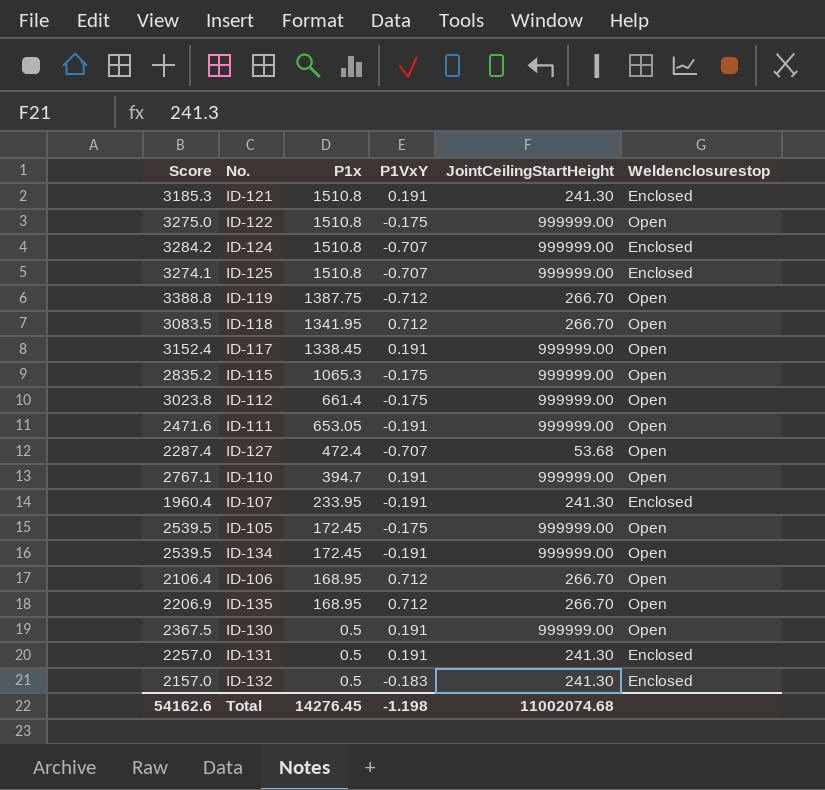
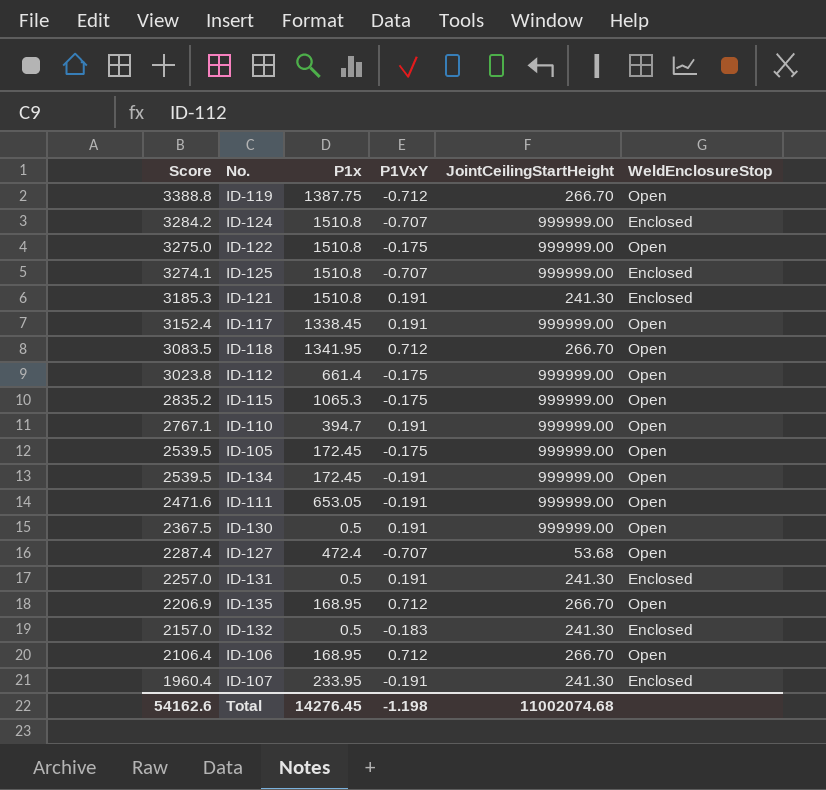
row order: P1x descending -> Score descending
column name: Weldenclosurestop -> WeldEnclosureStop

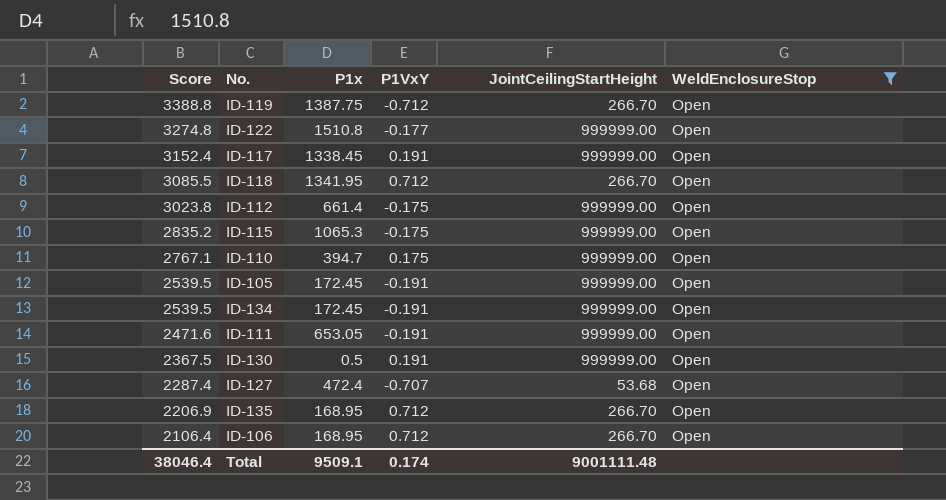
filter: none -> WeldEnclosureStop = Open
ID-122 | Score: 3275.0 -> 3274.8
ID-122 | P1VxY: -0.175 -> -0.177
ID-118 | Score: 3083.5 -> 3085.5
ID-110 | P1VxY: 0.191 -> 0.175
ID-105 | P1VxY: -0.175 -> -0.191
Total | Score: 54162.6 -> 38046.4
Total | P1x: 14276.45 -> 9509.1
Total | P1VxY: -1.198 -> 0.174
Total | JointCeilingStartHeight: 11002074.68 -> 9001111.48

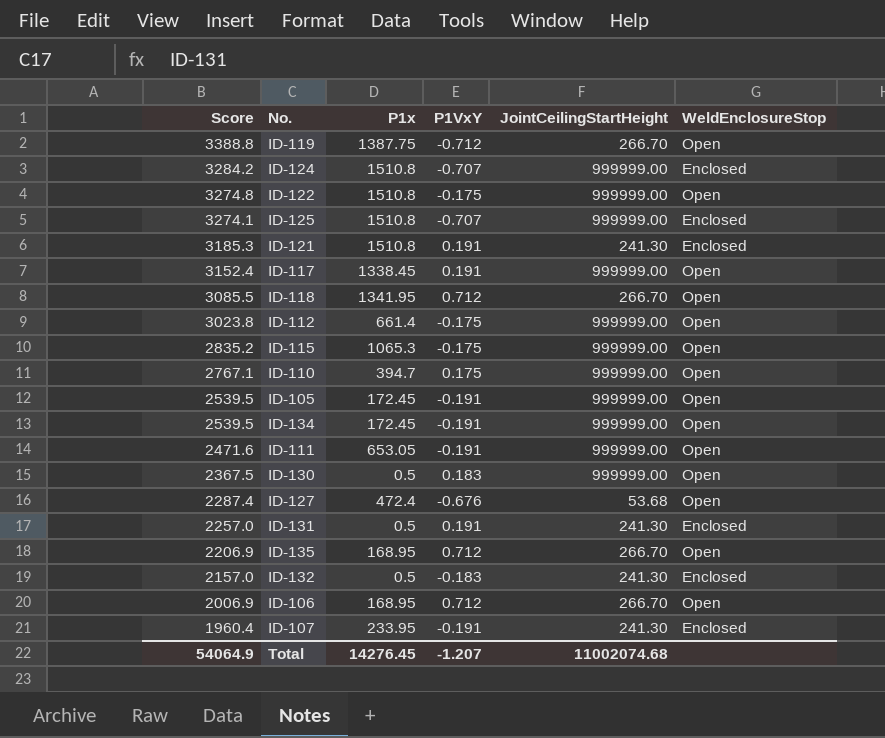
filter: WeldEnclosureStop = Open -> none
ID-122 | P1VxY: -0.177 -> -0.175
ID-130 | P1VxY: 0.191 -> 0.183
ID-127 | P1VxY: -0.707 -> -0.676
ID-106 | Score: 2106.4 -> 2006.9
Total | Score: 38046.4 -> 54064.9
Total | P1x: 9509.1 -> 14276.45
Total | P1VxY: 0.174 -> -1.207
Total | JointCeilingStartHeight: 9001111.48 -> 11002074.68

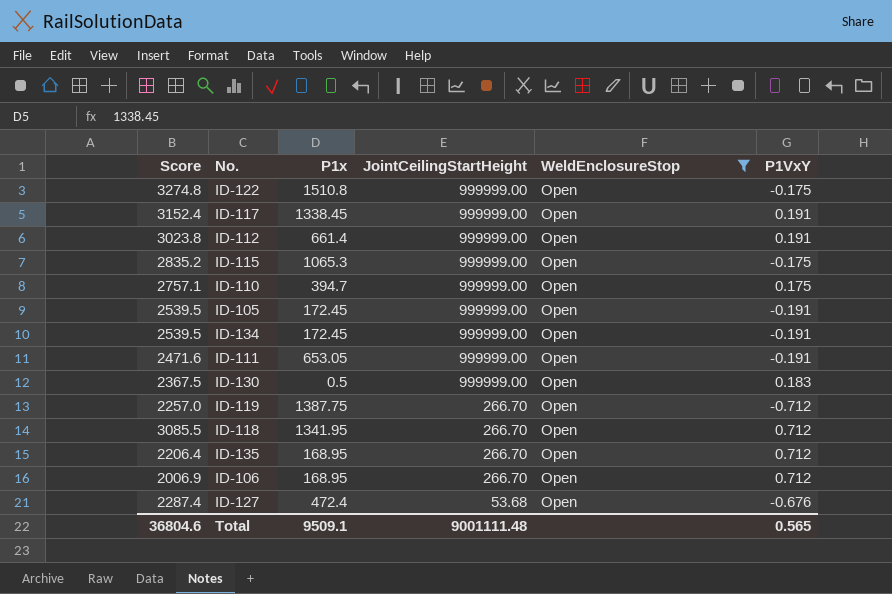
filter: none -> WeldEnclosureStop = Open
row order: Score descending -> JointCeilingStartHeight descending
column P1VxY | position: 4 -> 6
ID-112 | P1VxY: -0.175 -> 0.191
ID-110 | Score: 2767.1 -> 2757.1
ID-119 | Score: 3388.8 -> 2257.0
ID-135 | Score: 2206.9 -> 2206.4
Total | Score: 54064.9 -> 36804.6
Total | P1x: 14276.45 -> 9509.1
Total | JointCeilingStartHeight: 11002074.68 -> 9001111.48
Total | P1VxY: -1.207 -> 0.565

